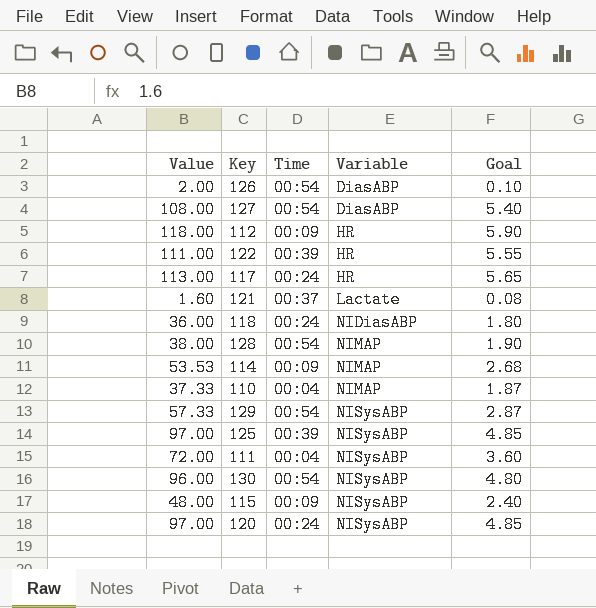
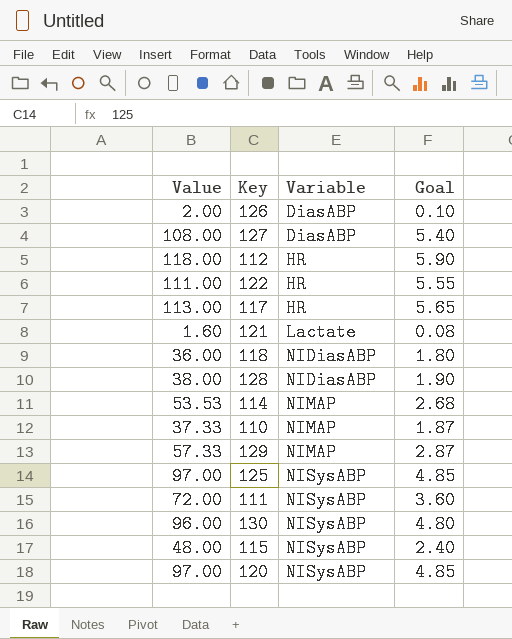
column Time | position: 3 -> none
128 | Variable: NIMAP -> NIDiasABP
129 | Variable: NISysABP -> NIMAP

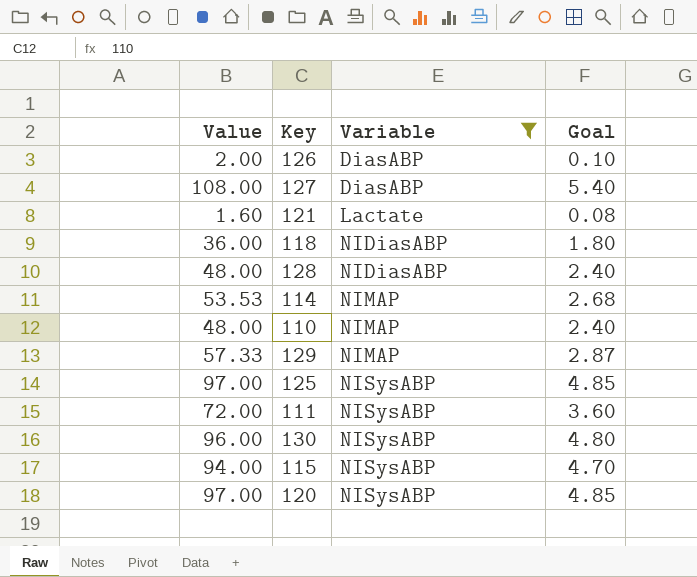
filter: none -> Variable != HR
128 | Value: 38.00 -> 48.00
128 | Goal: 1.90 -> 2.40
110 | Value: 37.33 -> 48.00
110 | Goal: 1.87 -> 2.40
115 | Value: 48.00 -> 94.00
115 | Goal: 2.40 -> 4.70

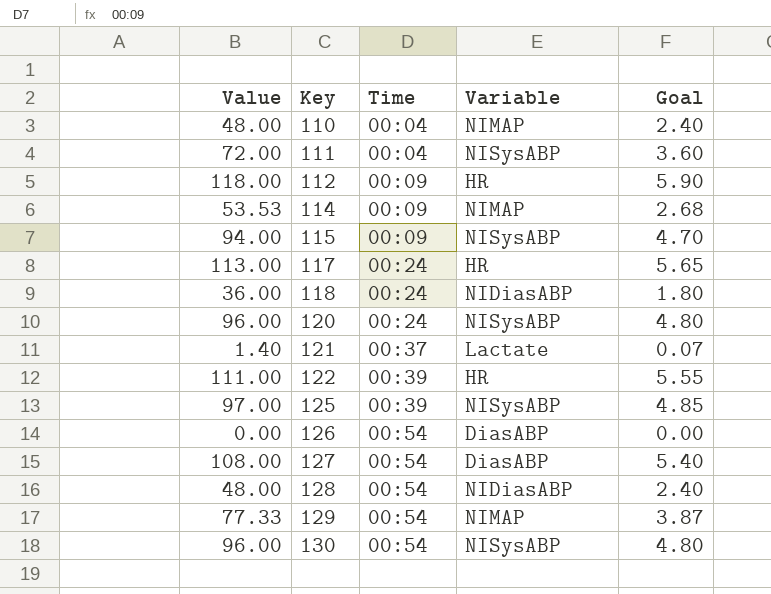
filter: Variable != HR -> none
row order: Variable ascending -> Key ascending
column Time | position: none -> 3
120 | Value: 97.00 -> 96.00
120 | Goal: 4.85 -> 4.80
121 | Value: 1.60 -> 1.40
121 | Goal: 0.08 -> 0.07
126 | Value: 2.00 -> 0.00
126 | Goal: 0.10 -> 0.00
129 | Value: 57.33 -> 77.33
129 | Goal: 2.87 -> 3.87

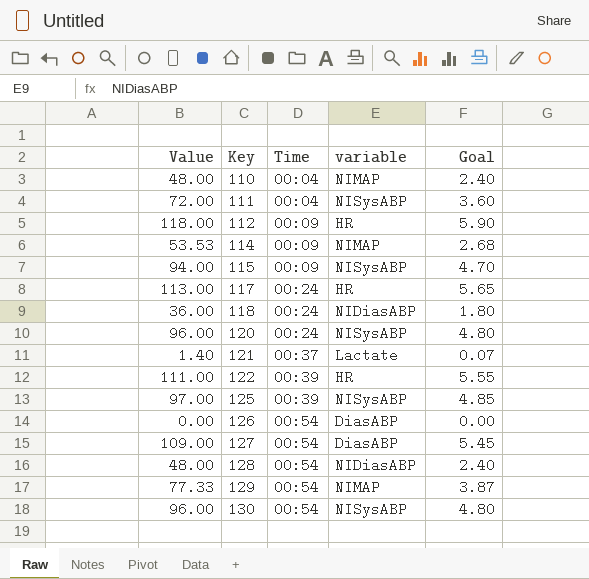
column name: Variable -> variable
127 | Value: 108.00 -> 109.00
127 | Goal: 5.40 -> 5.45

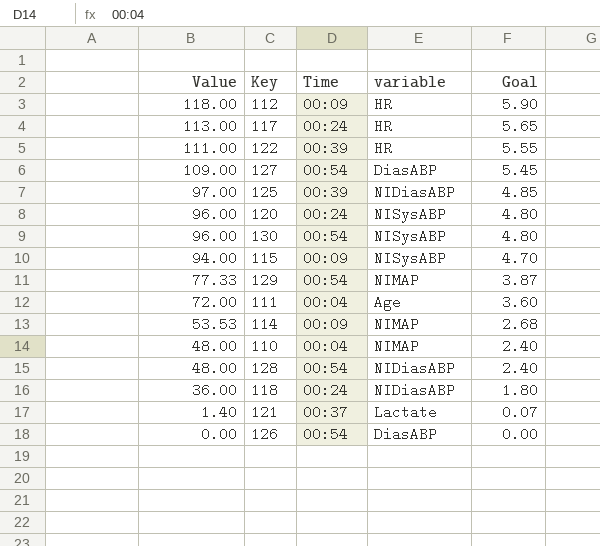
row order: Key ascending -> Value descending
125 | variable: NISysABP -> NIDiasABP
111 | variable: NISysABP -> Age

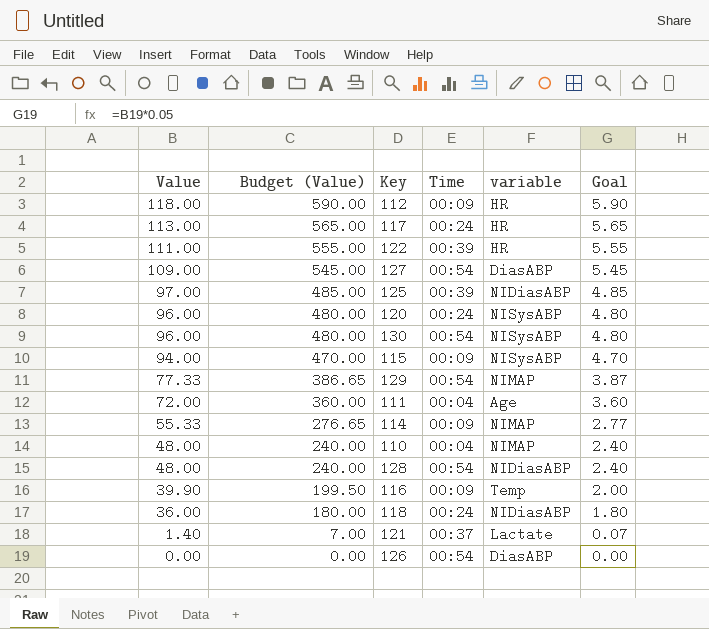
column Budget (Value) | formula: none -> [Value] * 5
114 | Value: 53.53 -> 55.33
114 | Goal: 2.68 -> 2.77
row 116: none -> 39.90 | 199.50 | 00:09 | Temp | 2.00

